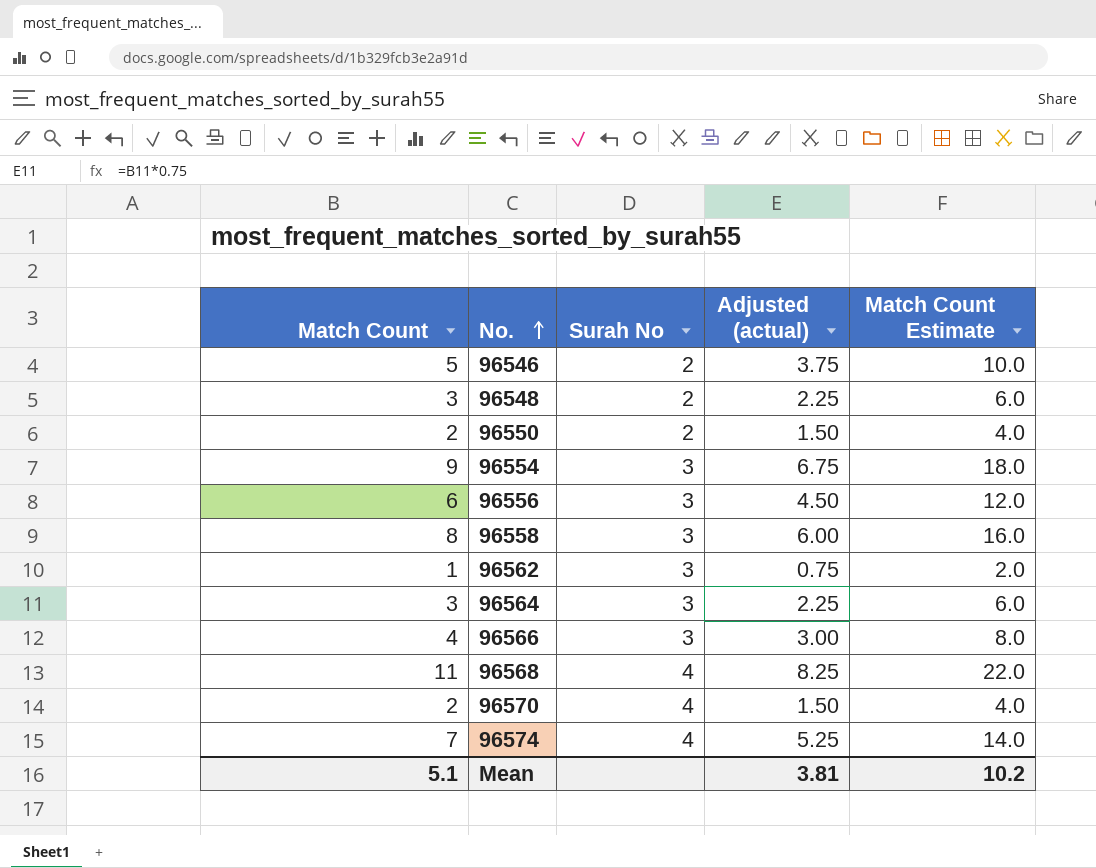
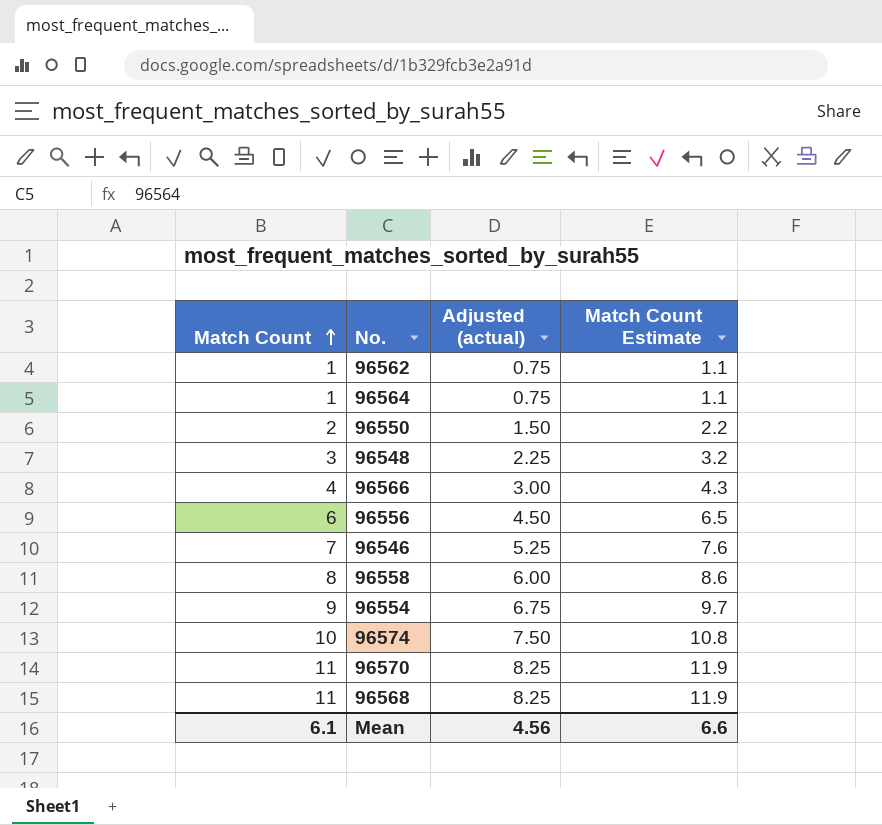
row order: No. ascending -> Match Count ascending
column Surah No | position: 3 -> none
column Match Count Estimate | formula: [Match Count] * 2 -> [Match Count] * 1.08
96564 | Match Count: 3 -> 1
96564 | Adjusted (actual): 2.25 -> 0.75
96546 | Match Count: 5 -> 7
96546 | Adjusted (actual): 3.75 -> 5.25
96574 | Match Count: 7 -> 10
96574 | Adjusted (actual): 5.25 -> 7.50
96570 | Match Count: 2 -> 11
96570 | Adjusted (actual): 1.50 -> 8.25
Mean | Match Count: 5.1 -> 6.1
Mean | Adjusted (actual): 3.81 -> 4.56
Mean | Match Count Estimate: 10.2 -> 6.6

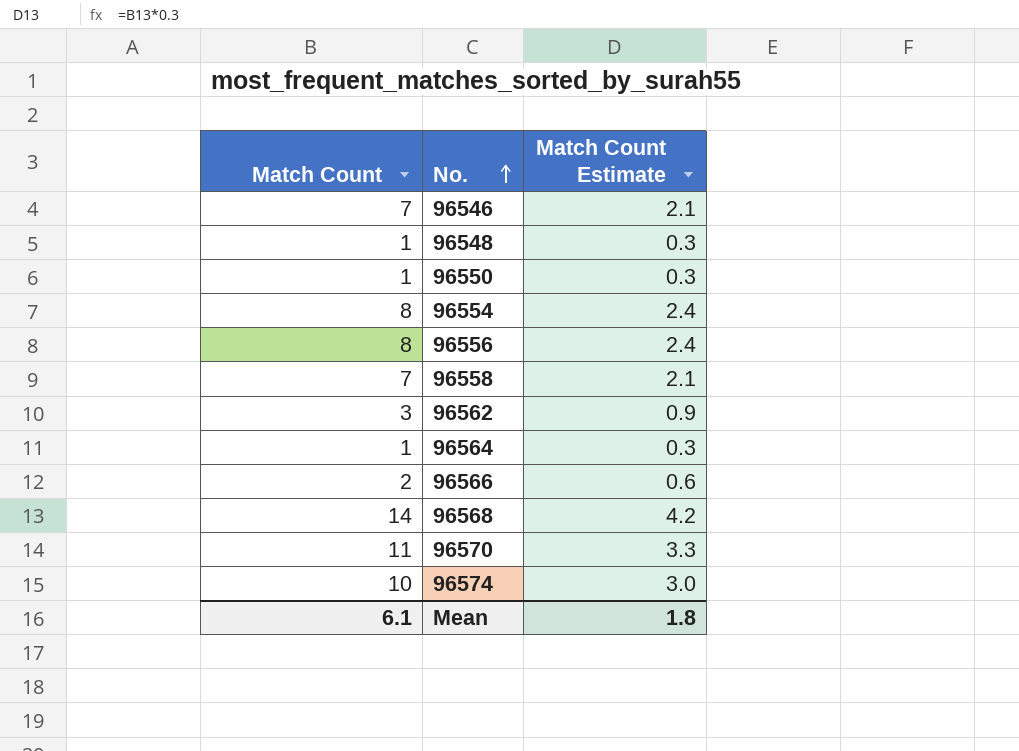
row order: Match Count ascending -> No. ascending
column Adjusted (actual) | formula: [Match Count] * 0.75 -> none
column Match Count Estimate | formula: [Match Count] * 1.08 -> [Match Count] * 0.3
96548 | Match Count: 3 -> 1
96550 | Match Count: 2 -> 1
96554 | Match Count: 9 -> 8
96556 | Match Count: 6 -> 8
96558 | Match Count: 8 -> 7
96562 | Match Count: 1 -> 3
96566 | Match Count: 4 -> 2
96568 | Match Count: 11 -> 14
Mean | Match Count Estimate: 6.6 -> 1.8

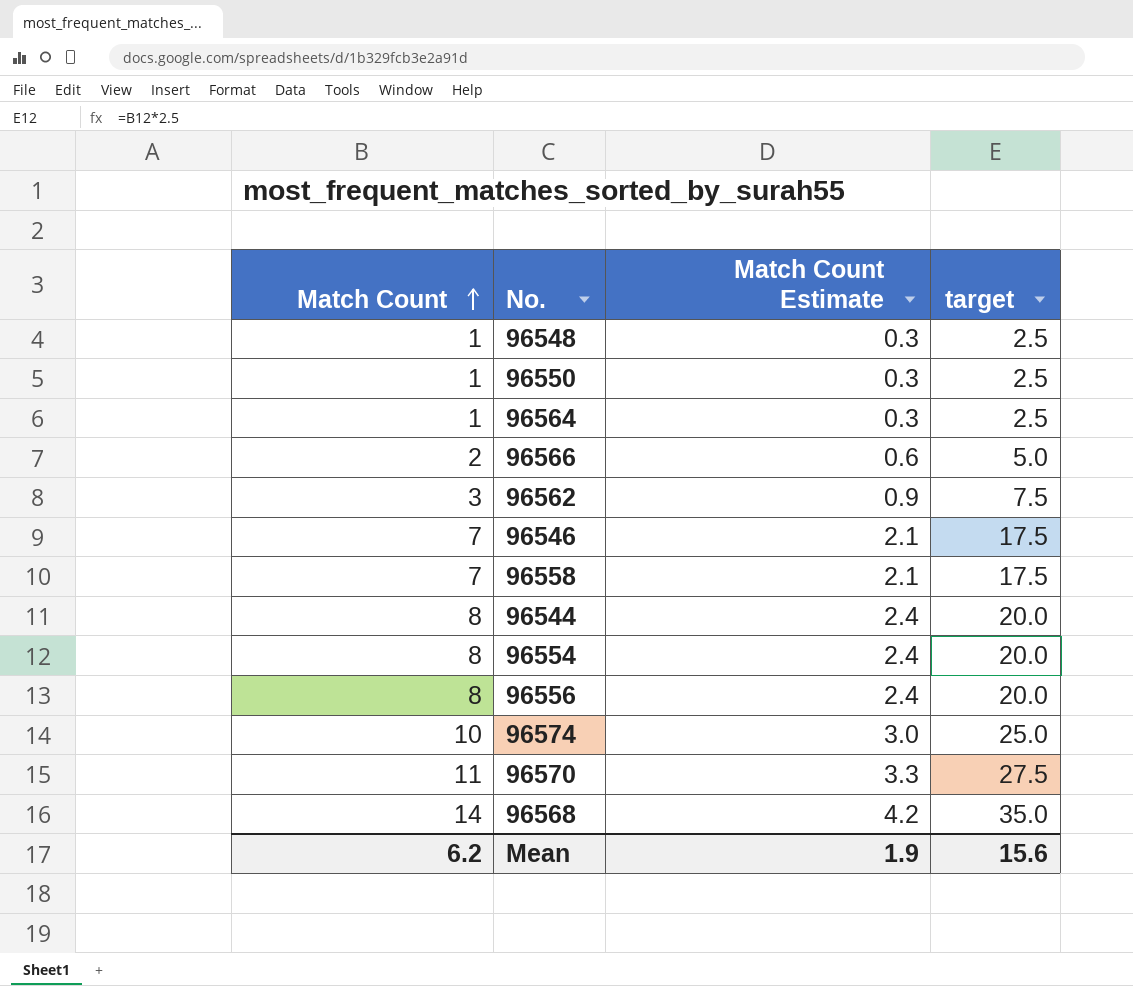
row order: No. ascending -> Match Count ascending
column target | formula: none -> [Match Count] * 2.5
row 96544: none -> 8 | 2.4 | 20.0
Mean | Match Count: 6.1 -> 6.2
Mean | Match Count Estimate: 1.8 -> 1.9

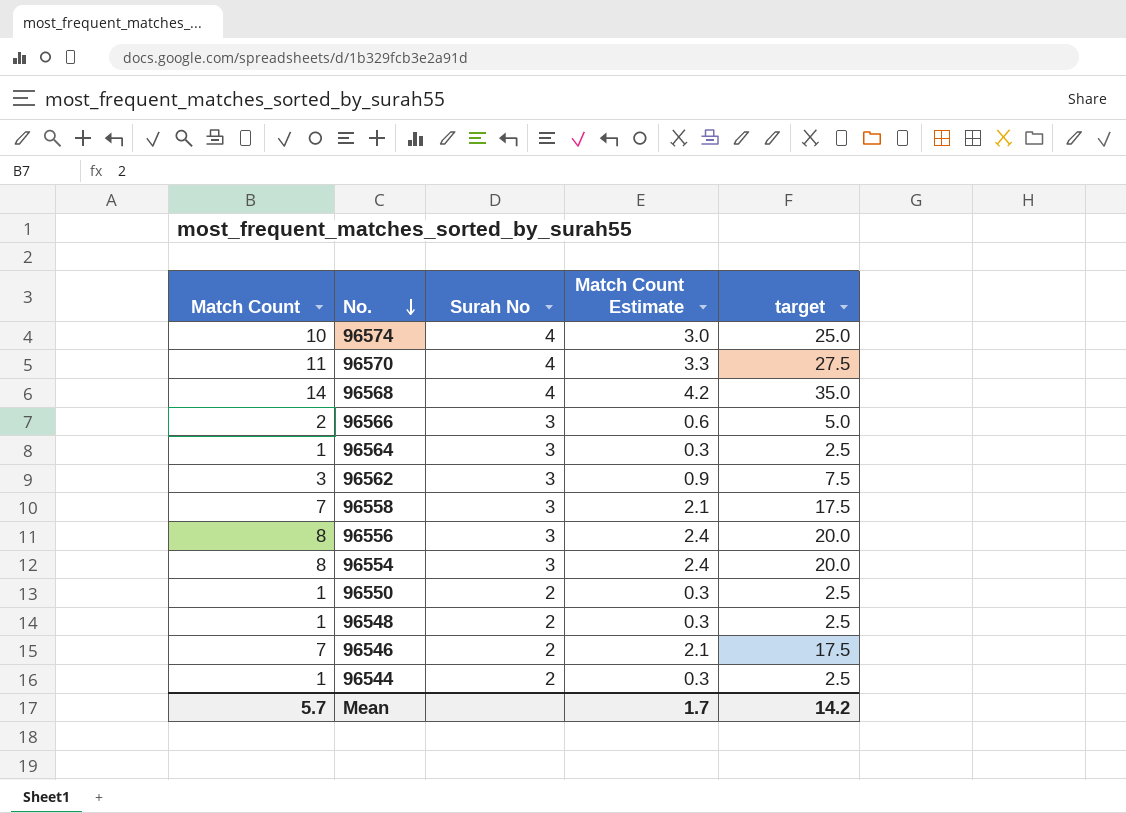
row order: Match Count ascending -> No. descending
column Surah No | position: none -> 3
96544 | Match Count: 8 -> 1
96544 | Match Count Estimate: 2.4 -> 0.3
96544 | target: 20.0 -> 2.5
Mean | Match Count: 6.2 -> 5.7
Mean | Match Count Estimate: 1.9 -> 1.7
Mean | target: 15.6 -> 14.2

